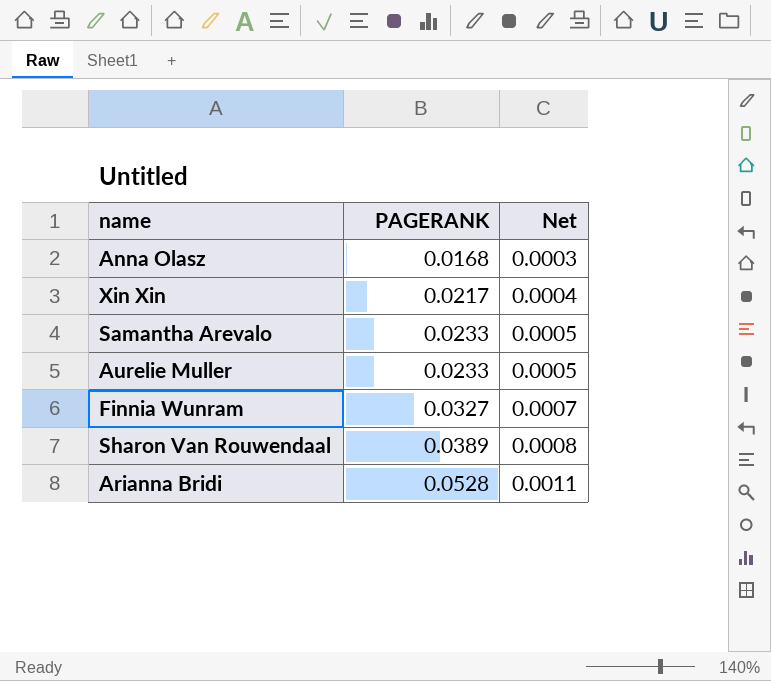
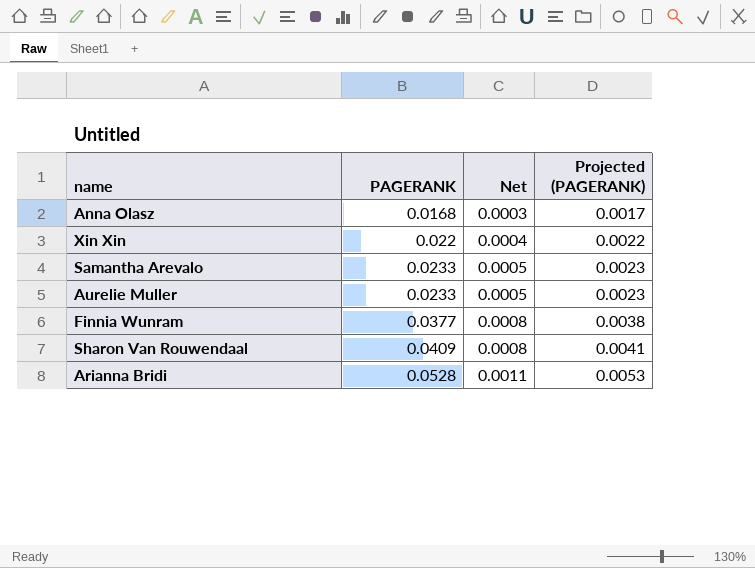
column Projected (PAGERANK) | formula: none -> [PAGERANK] * 0.1
Xin Xin | PAGERANK: 0.0217 -> 0.022
Finnia Wunram | PAGERANK: 0.0327 -> 0.0377
Finnia Wunram | Net: 0.0007 -> 0.0008
Sharon Van Rouwendaal | PAGERANK: 0.0389 -> 0.0409

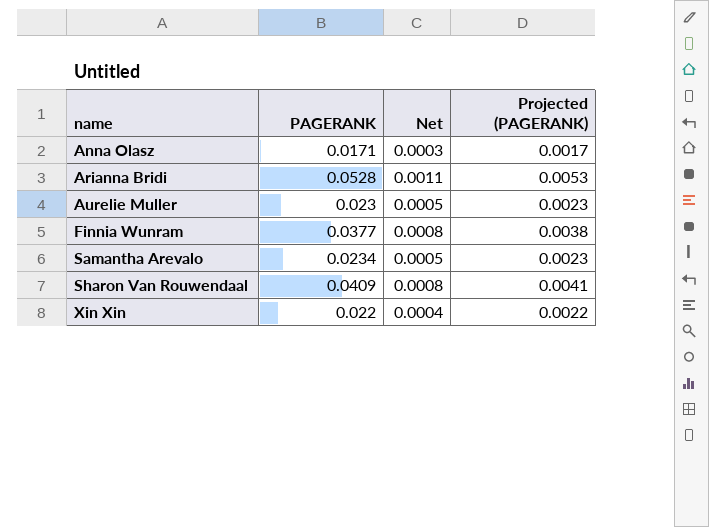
row order: PAGERANK ascending -> name ascending
Anna Olasz | PAGERANK: 0.0168 -> 0.0171
Aurelie Muller | PAGERANK: 0.0233 -> 0.023
Samantha Arevalo | PAGERANK: 0.0233 -> 0.0234

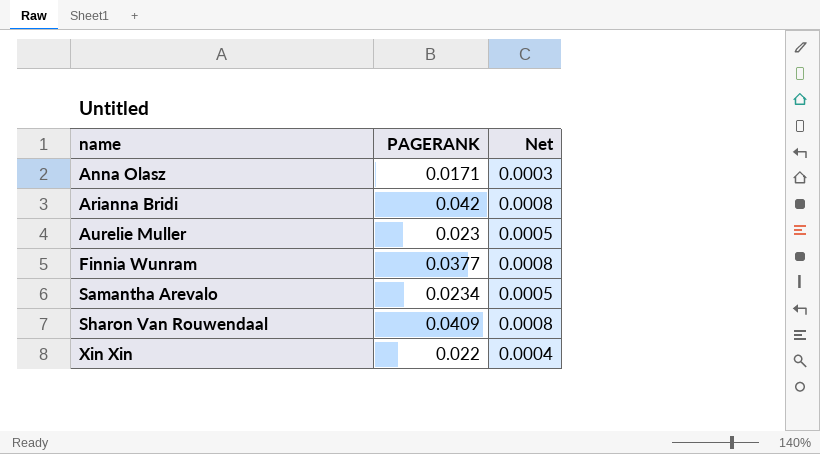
column Projected (PAGERANK) | formula: [PAGERANK] * 0.1 -> none
Arianna Bridi | PAGERANK: 0.0528 -> 0.042
Arianna Bridi | Net: 0.0011 -> 0.0008

